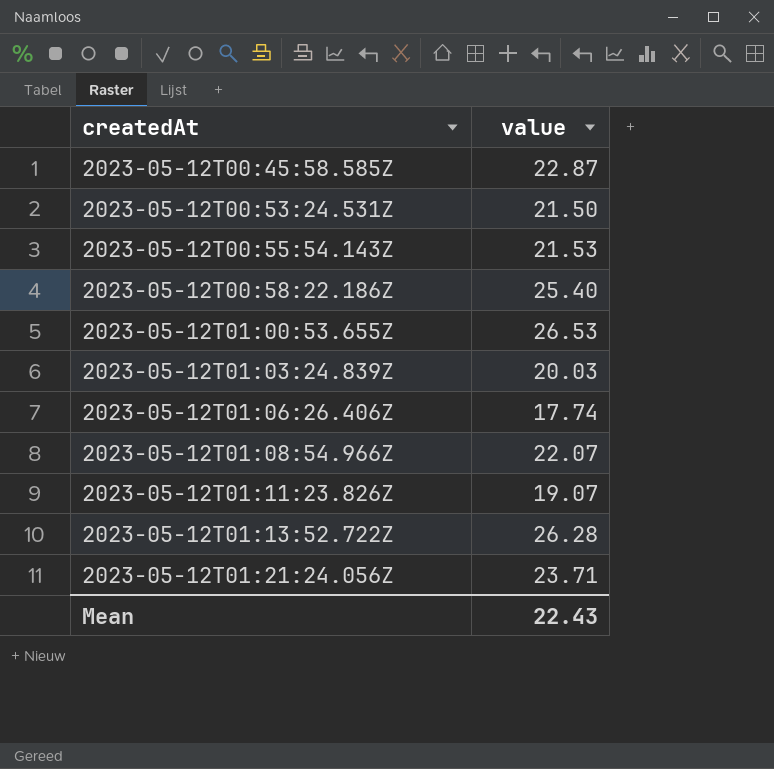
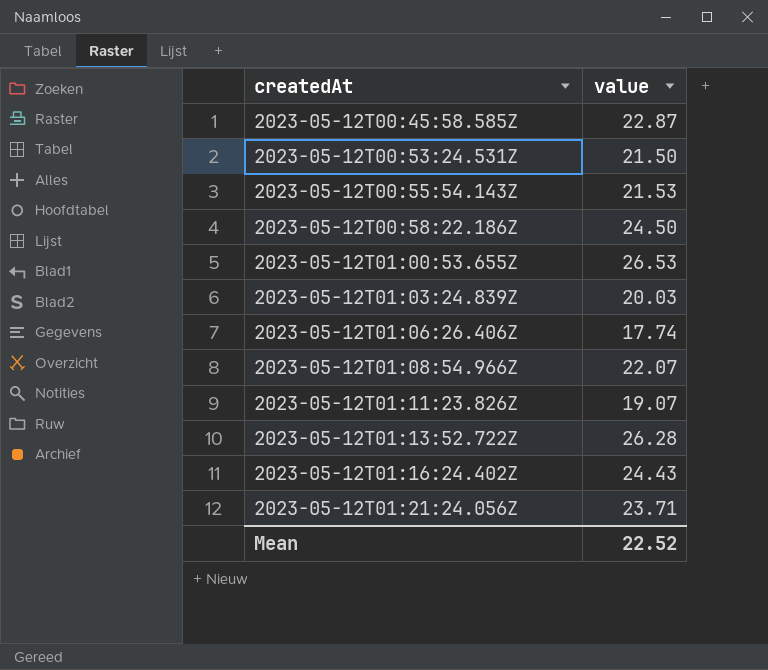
2023-05-12T00:58:22.186Z | value: 25.40 -> 24.50
row 2023-05-12T01:16:24.402Z: none -> 24.43
Mean | value: 22.43 -> 22.52

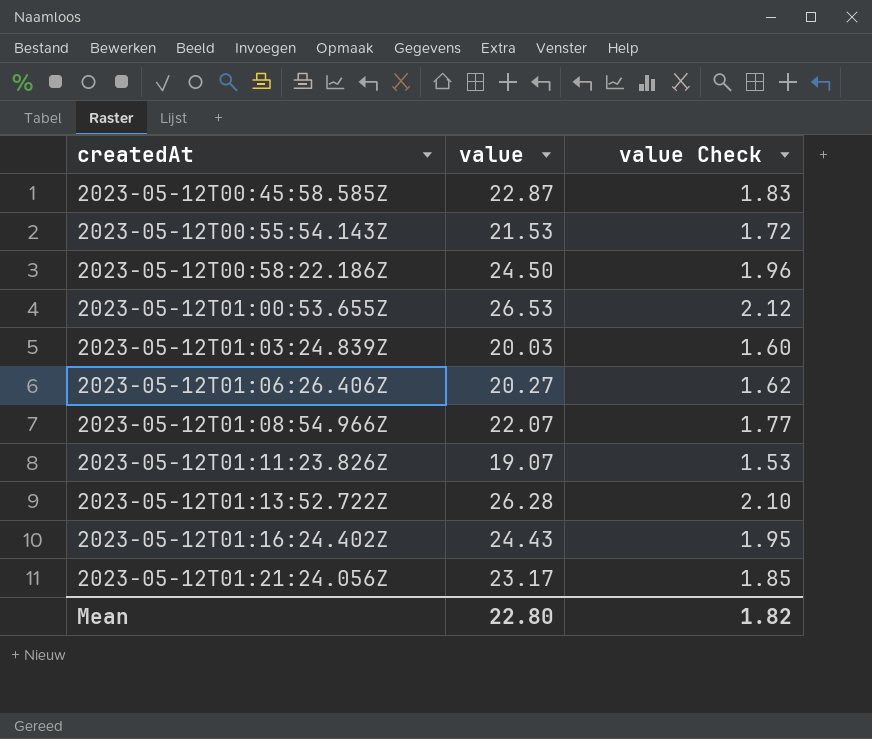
column value Check | formula: none -> [value] * 0.08
row 2023-05-12T00:53:24.531Z: 21.50 -> none
2023-05-12T01:06:26.406Z | value: 17.74 -> 20.27
2023-05-12T01:21:24.056Z | value: 23.71 -> 23.17
Mean | value: 22.52 -> 22.80

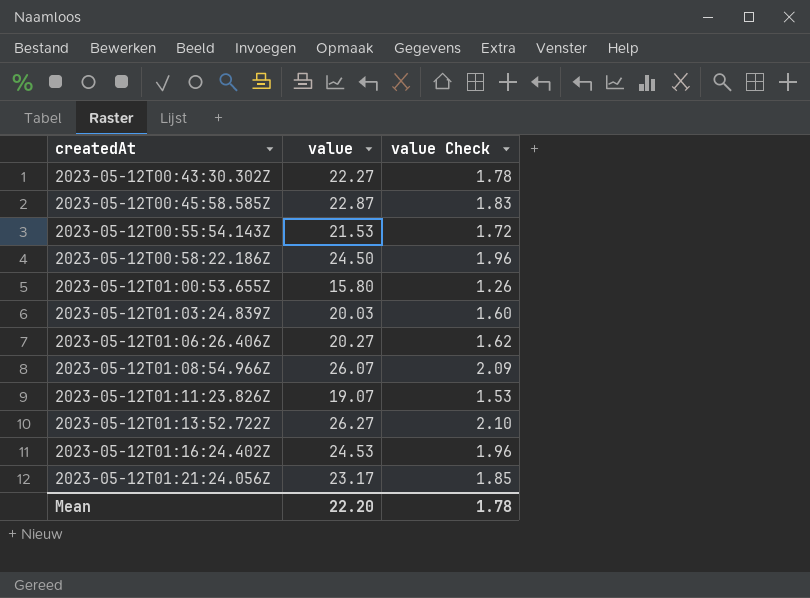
row 2023-05-12T00:43:30.302Z: none -> 22.27 | 1.78
2023-05-12T01:00:53.655Z | value: 26.53 -> 15.80
2023-05-12T01:00:53.655Z | value Check: 2.12 -> 1.26
2023-05-12T01:08:54.966Z | value: 22.07 -> 26.07
2023-05-12T01:08:54.966Z | value Check: 1.77 -> 2.09
2023-05-12T01:13:52.722Z | value: 26.28 -> 26.27
2023-05-12T01:16:24.402Z | value: 24.43 -> 24.53
2023-05-12T01:16:24.402Z | value Check: 1.95 -> 1.96
Mean | value: 22.80 -> 22.20
Mean | value Check: 1.82 -> 1.78

